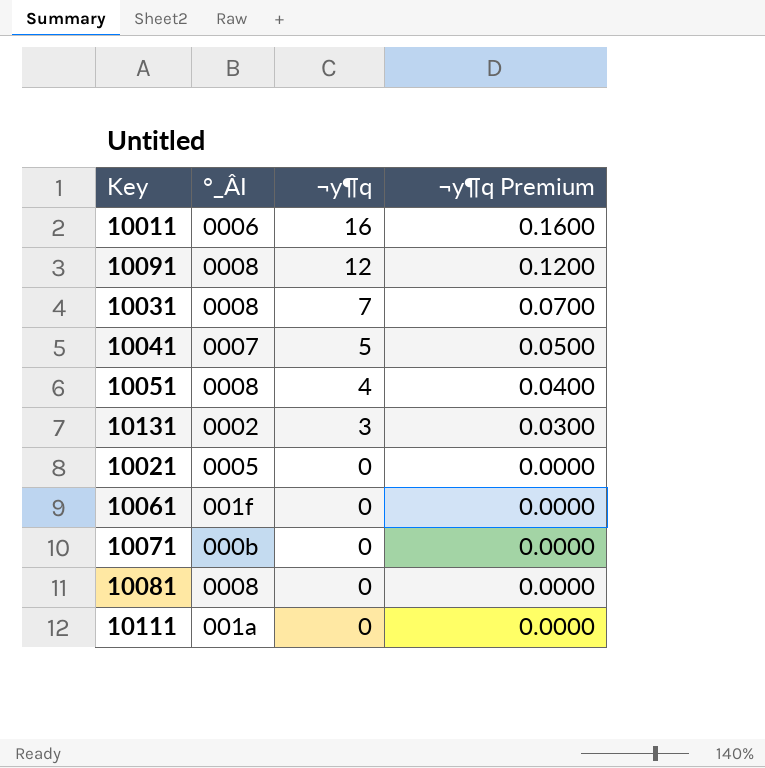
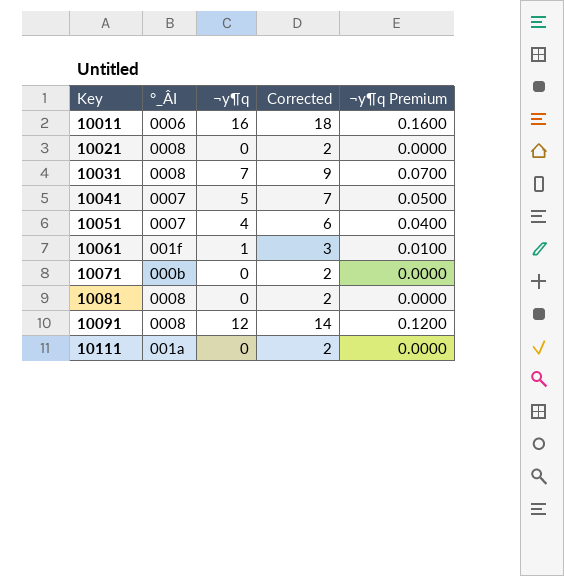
row order: ¬y¶q descending -> Key ascending
column Corrected | formula: none -> [¬y¶q] + 2
row 10131: 0002 | 3 | 0.0300 -> none
10021 | °_ÂI: 0005 -> 0008
10051 | °_ÂI: 0008 -> 0007
10061 | ¬y¶q: 0 -> 1
10061 | ¬y¶q Premium: 0.0000 -> 0.0100

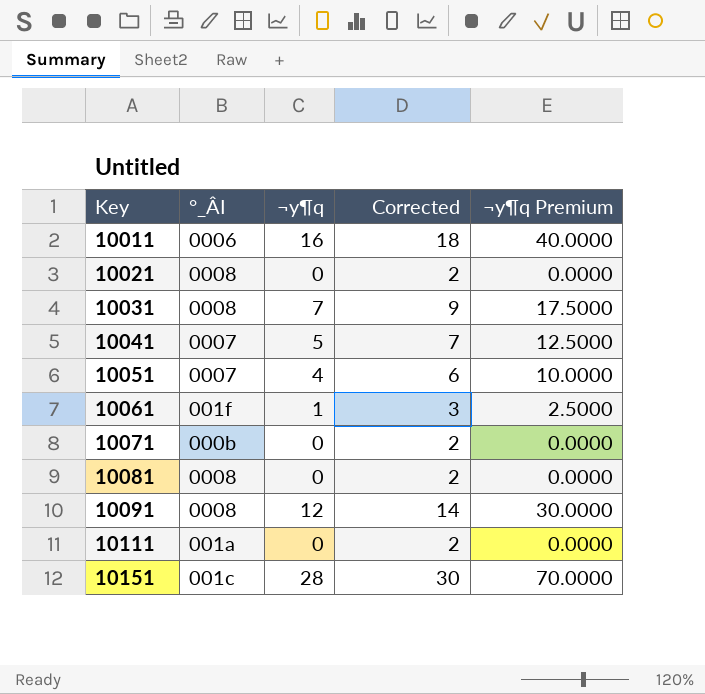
column ¬y¶q Premium | formula: [¬y¶q] * 0.01 -> [¬y¶q] * 2.5
row 10151: none -> 001c | 28 | 30 | 70.0000

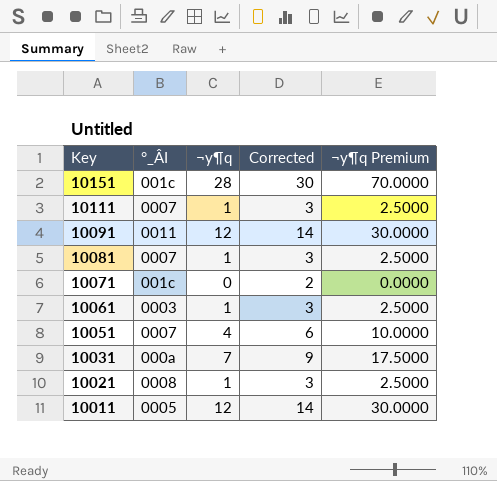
row order: Key ascending -> Key descending
row 10041: 0007 | 5 | 7 | 12.5000 -> none
10111 | °_ÂI: 001a -> 0007
10111 | ¬y¶q: 0 -> 1
10111 | Corrected: 2 -> 3
10111 | ¬y¶q Premium: 0.0000 -> 2.5000
10091 | °_ÂI: 0008 -> 0011
10081 | °_ÂI: 0008 -> 0007
10081 | ¬y¶q: 0 -> 1
10081 | Corrected: 2 -> 3
10081 | ¬y¶q Premium: 0.0000 -> 2.5000
10071 | °_ÂI: 000b -> 001c
10061 | °_ÂI: 001f -> 0003
10031 | °_ÂI: 0008 -> 000a
10021 | ¬y¶q: 0 -> 1
10021 | Corrected: 2 -> 3
10021 | ¬y¶q Premium: 0.0000 -> 2.5000
10011 | °_ÂI: 0006 -> 0005
10011 | ¬y¶q: 16 -> 12
10011 | Corrected: 18 -> 14
10011 | ¬y¶q Premium: 40.0000 -> 30.0000

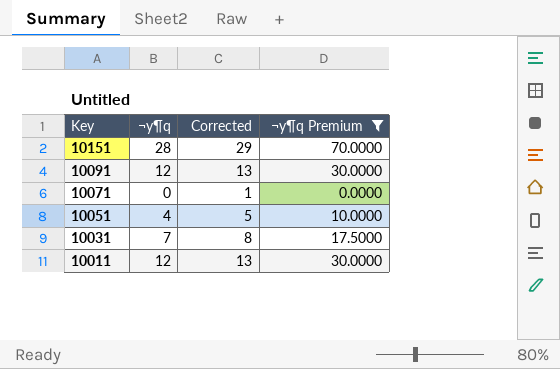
filter: none -> ¬y¶q Premium != 2.5000
column °_ÂI | position: 2 -> none
column Corrected | formula: [¬y¶q] + 2 -> [¬y¶q] + 1

